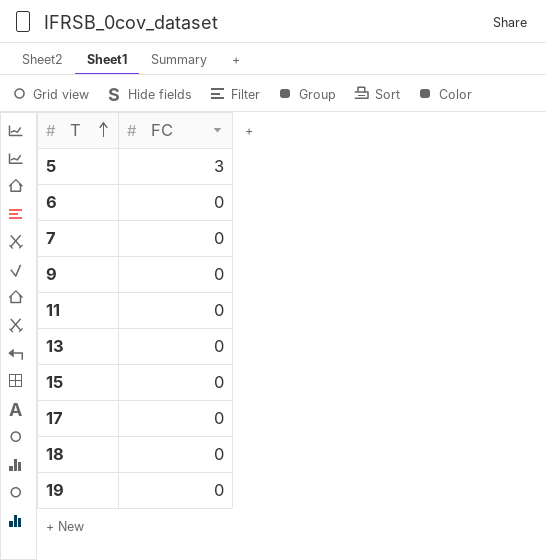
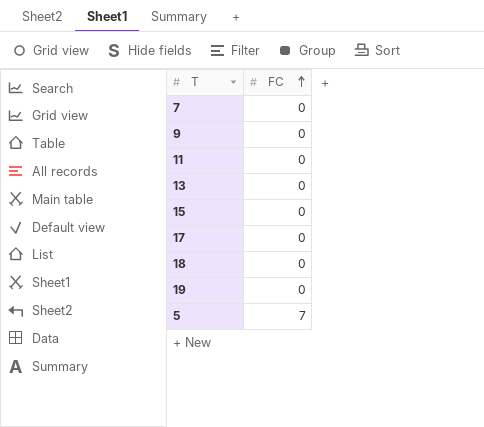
row order: T ascending -> FC ascending
row 6: 0 -> none
5 | FC: 3 -> 7

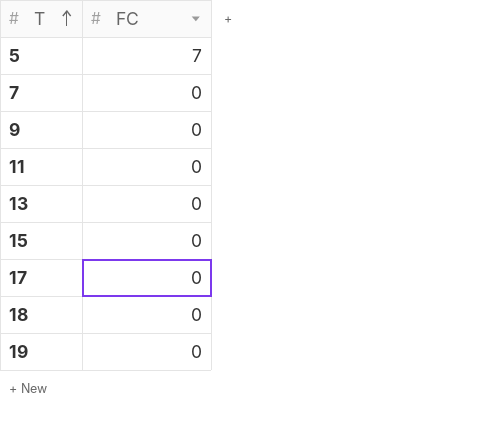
row order: FC ascending -> T ascending

